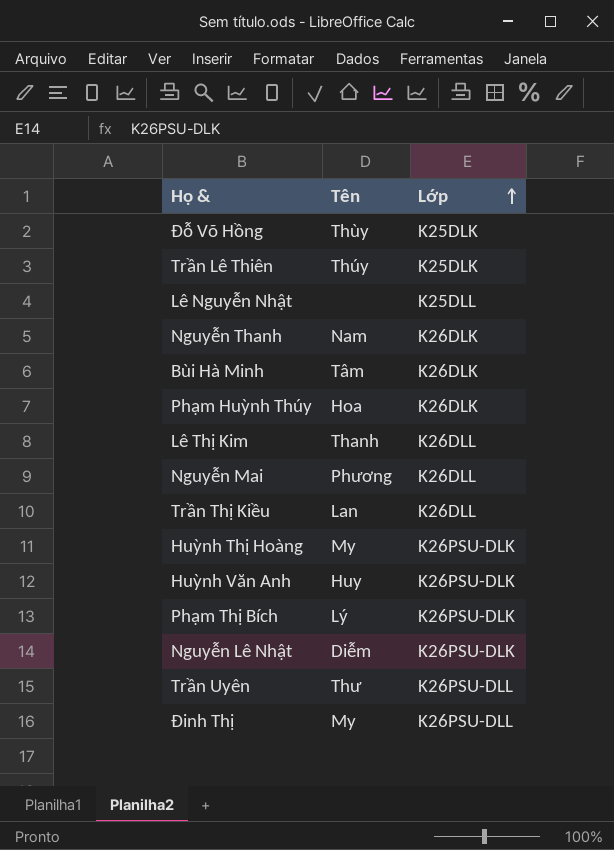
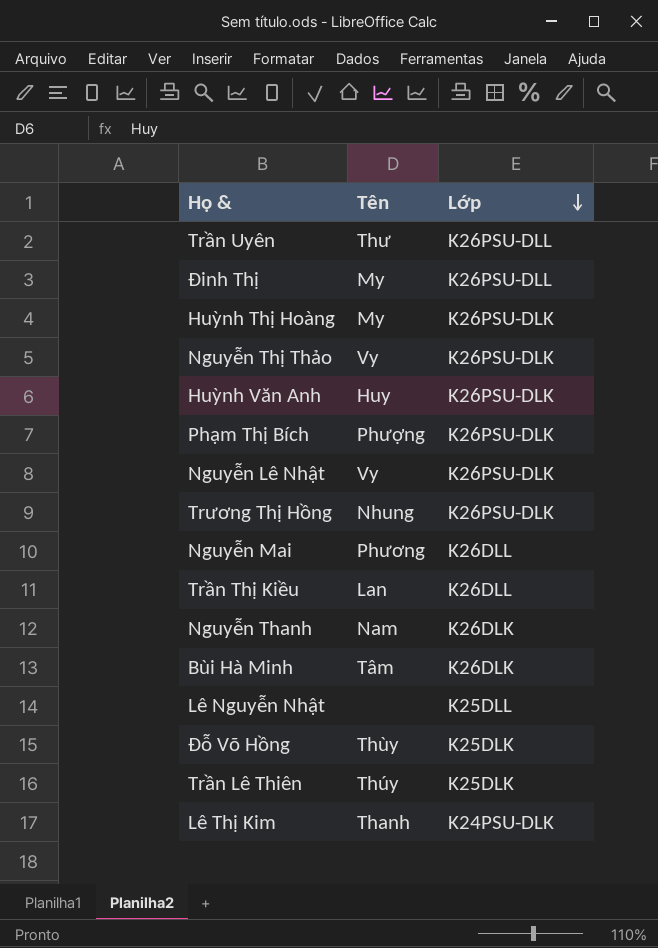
row order: Lớp ascending -> Lớp descending
row Phạm Huỳnh Thúy: Hoa | K26DLK -> none
row Nguyễn Thị Thảo: none -> Vy | K26PSU-DLK
Phạm Thị Bích | Tên: Lý -> Phượng
Nguyễn Lê Nhật | Tên: Diễm -> Vy
row Trương Thị Hồng: none -> Nhung | K26PSU-DLK
Lê Thị Kim | Lớp: K26DLL -> K24PSU-DLK

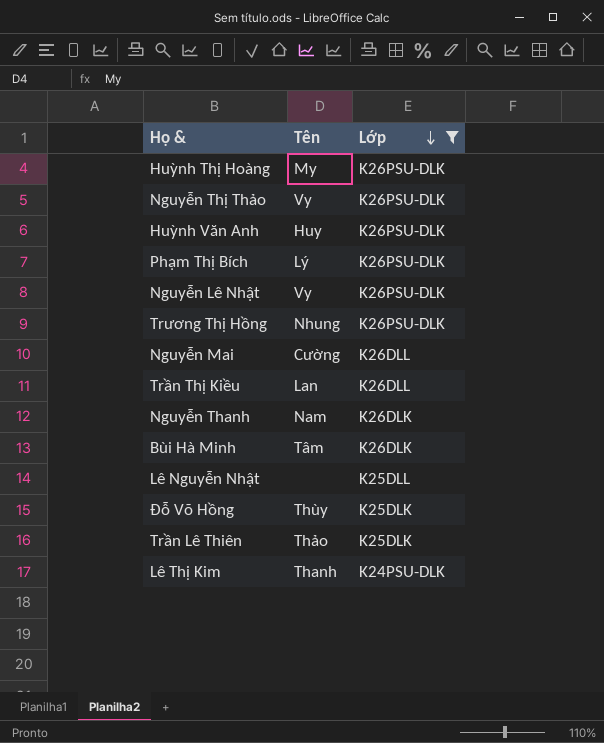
filter: none -> Lớp != K26PSU-DLL
Phạm Thị Bích | Tên: Phượng -> Lý
Nguyễn Mai | Tên: Phương -> Cường
Trần Lê Thiên | Tên: Thúy -> Thảo

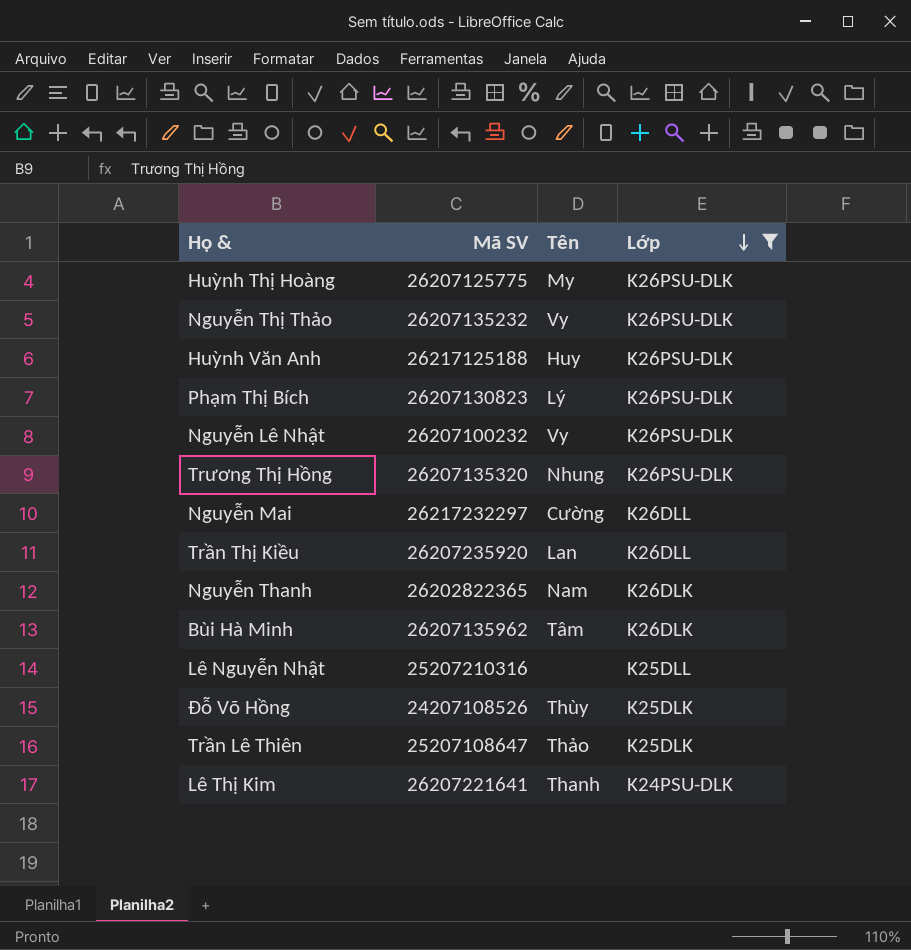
column Mã SV | position: none -> 2

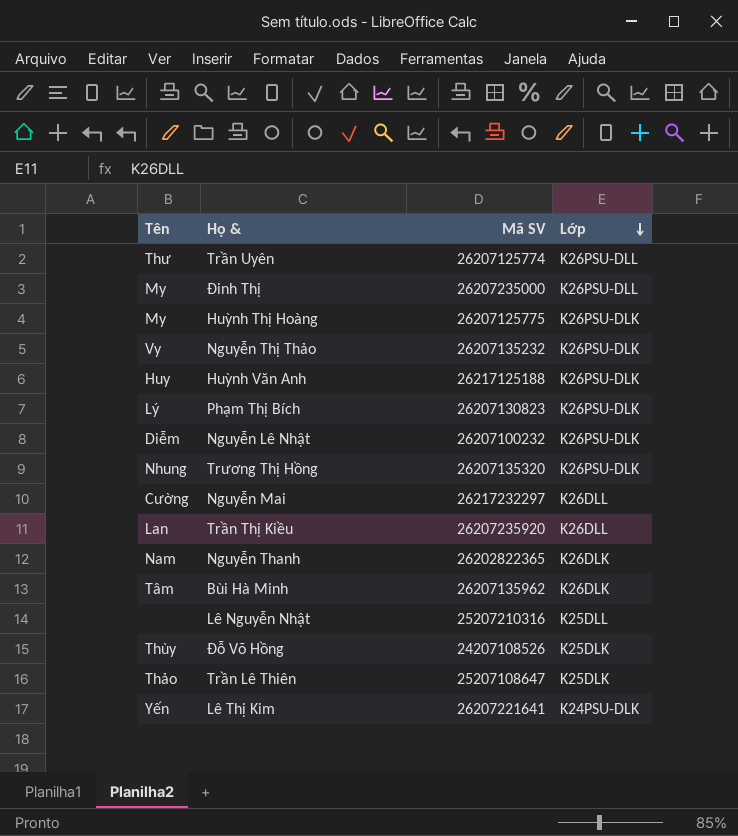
filter: Lớp != K26PSU-DLL -> none
column Tên | position: 3 -> 1
Nguyễn Lê Nhật | Tên: Vy -> Diễm
Lê Thị Kim | Tên: Thanh -> Yến

